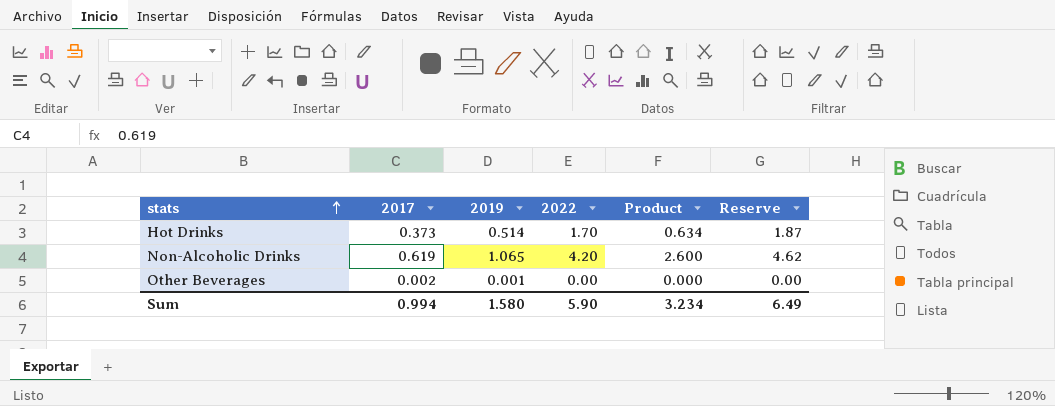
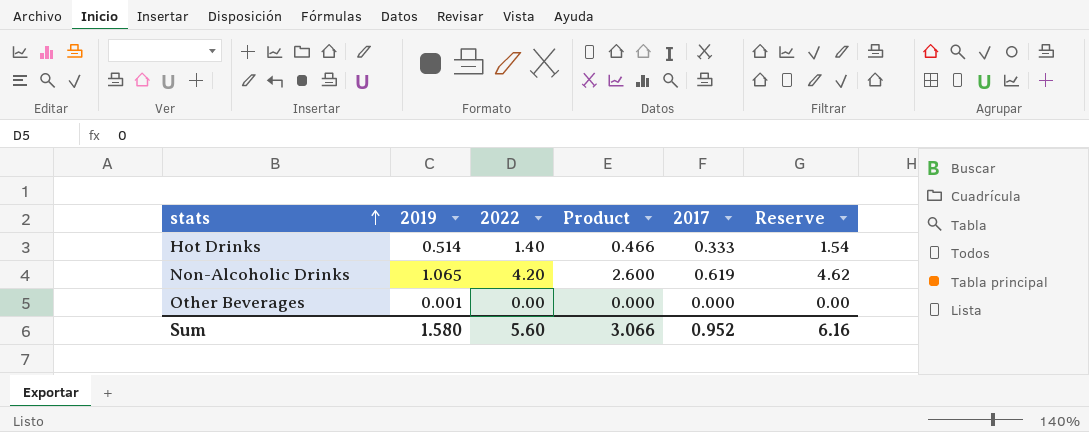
column 2017 | position: 2 -> 5
Hot Drinks | 2022: 1.70 -> 1.40
Hot Drinks | Product: 0.634 -> 0.466
Hot Drinks | 2017: 0.373 -> 0.333
Hot Drinks | Reserve: 1.87 -> 1.54
Other Beverages | 2017: 0.002 -> 0.000
Sum | 2022: 5.90 -> 5.60
Sum | Product: 3.234 -> 3.066
Sum | 2017: 0.994 -> 0.952
Sum | Reserve: 6.49 -> 6.16

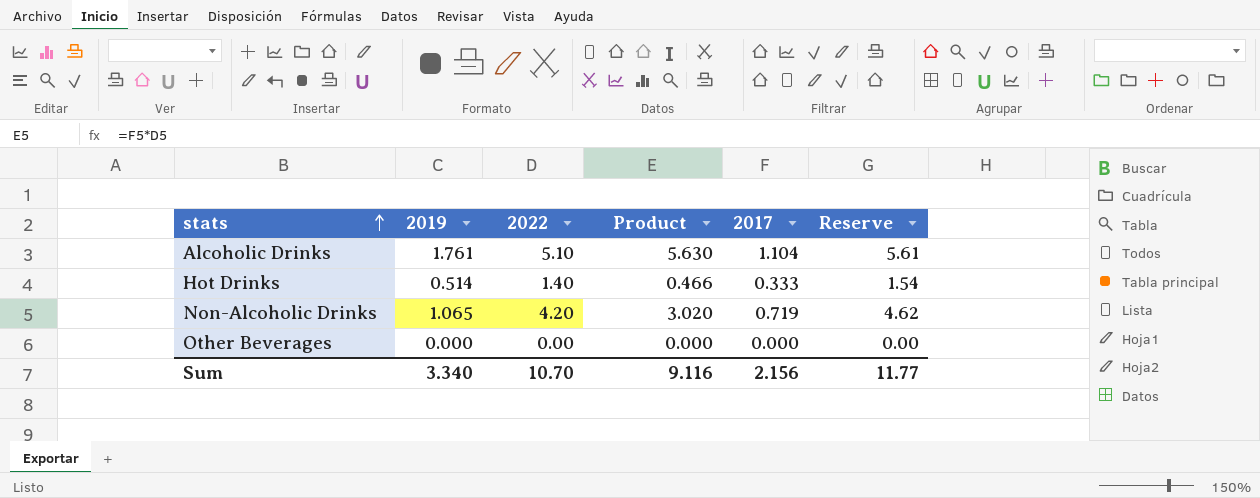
row Alcoholic Drinks: none -> 1.761 | 5.10 | 5.630 | 1.104 | 5.61
Non-Alcoholic Drinks | Product: 2.600 -> 3.020
Non-Alcoholic Drinks | 2017: 0.619 -> 0.719
Other Beverages | 2019: 0.001 -> 0.000
Sum | 2019: 1.580 -> 3.340
Sum | 2022: 5.60 -> 10.70
Sum | Product: 3.066 -> 9.116
Sum | 2017: 0.952 -> 2.156
Sum | Reserve: 6.16 -> 11.77

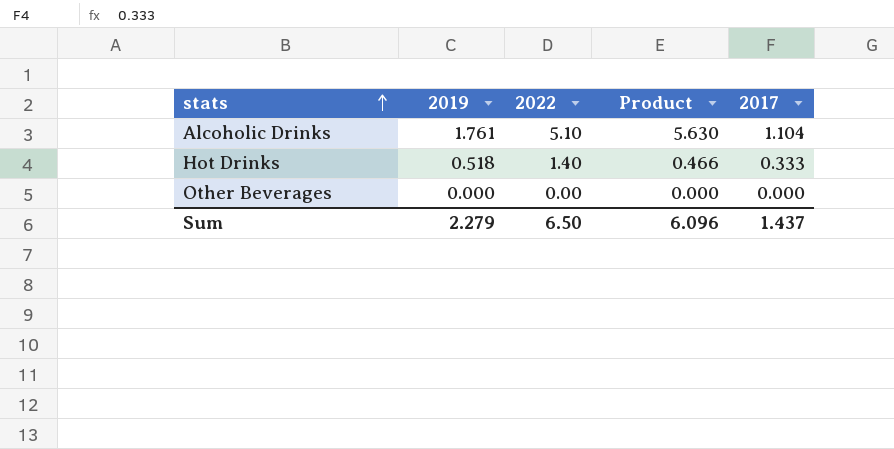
column Reserve | formula: [2022] * 1.1 -> none
row Non-Alcoholic Drinks: 1.065 | 4.20 | 3.020 | 0.719 | 4.62 -> none
Hot Drinks | 2019: 0.514 -> 0.518
Sum | 2019: 3.340 -> 2.279
Sum | 2022: 10.70 -> 6.50
Sum | Product: 9.116 -> 6.096
Sum | 2017: 2.156 -> 1.437

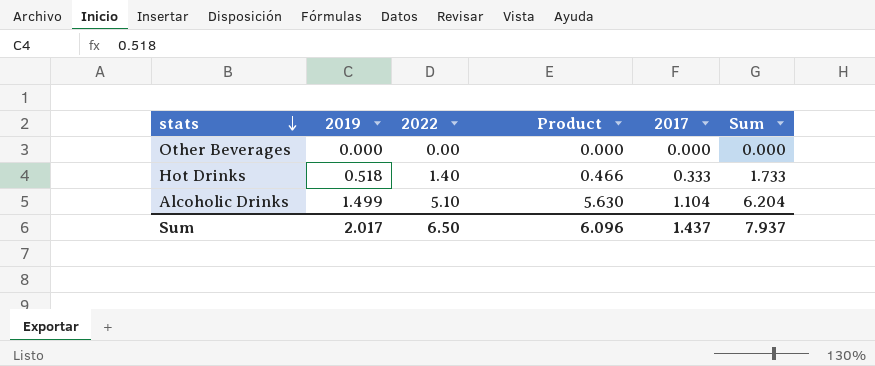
row order: stats ascending -> stats descending
column Sum | formula: none -> [2022] + [2017]
Alcoholic Drinks | 2019: 1.761 -> 1.499
Sum | 2019: 2.279 -> 2.017

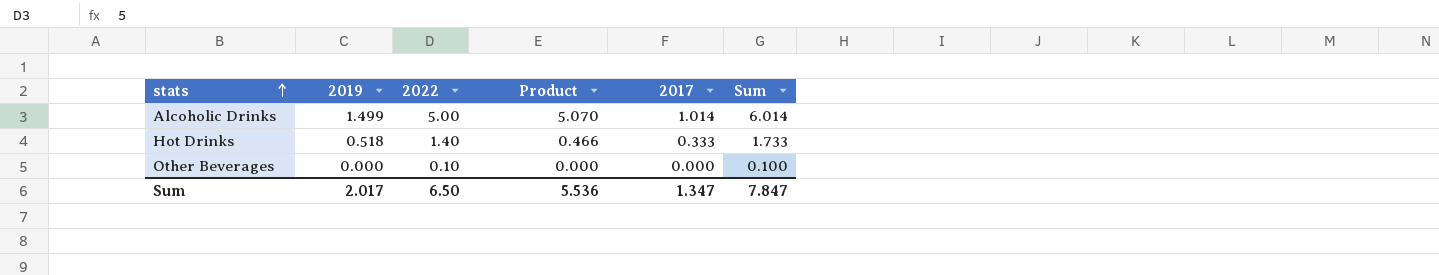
row order: stats descending -> stats ascending
Alcoholic Drinks | 2022: 5.10 -> 5.00
Alcoholic Drinks | Product: 5.630 -> 5.070
Alcoholic Drinks | 2017: 1.104 -> 1.014
Alcoholic Drinks | Sum: 6.204 -> 6.014
Other Beverages | 2022: 0.00 -> 0.10
Other Beverages | Sum: 0.000 -> 0.100
Sum | Product: 6.096 -> 5.536
Sum | 2017: 1.437 -> 1.347
Sum | Sum: 7.937 -> 7.847

